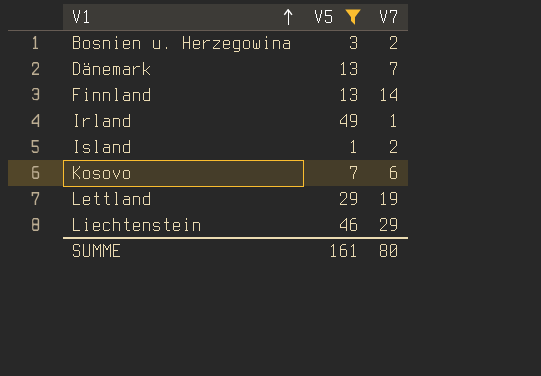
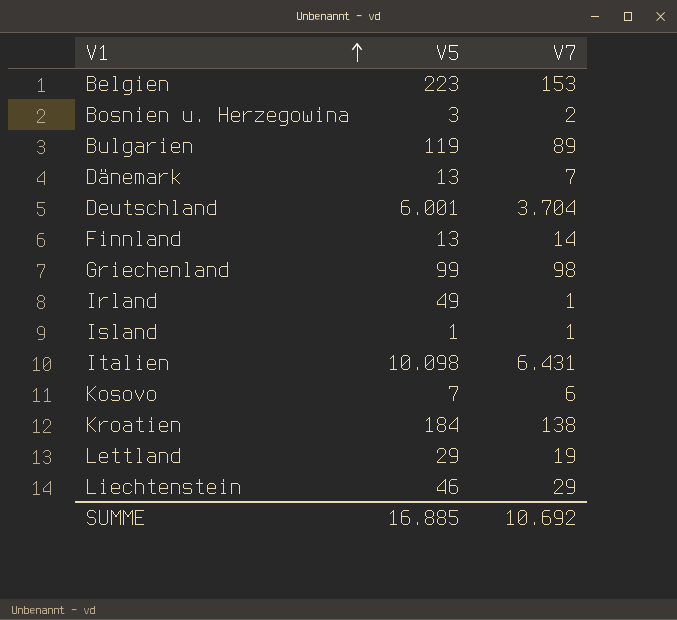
filter: V5 <= 49 -> none
Island | V7: 2 -> 1
SUMME | V5: 161 -> 16.885
SUMME | V7: 80 -> 10.692

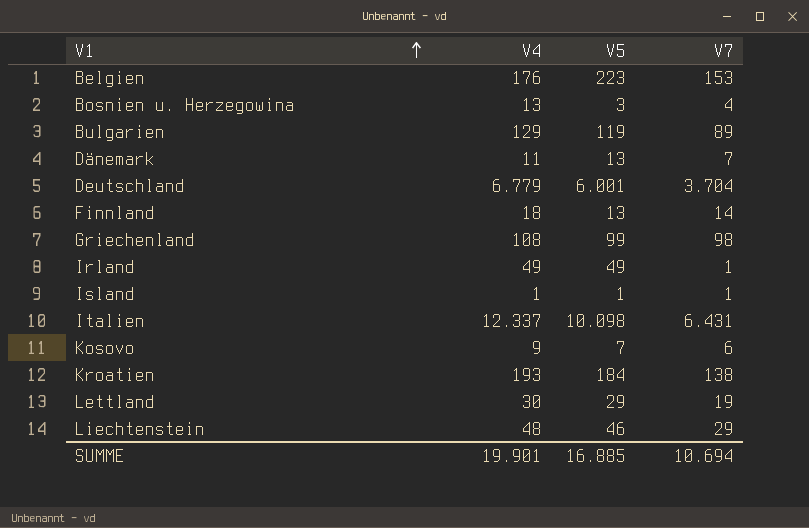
column V4 | position: none -> 2
Bosnien u. Herzegowina | V7: 2 -> 4
SUMME | V7: 10.692 -> 10.694

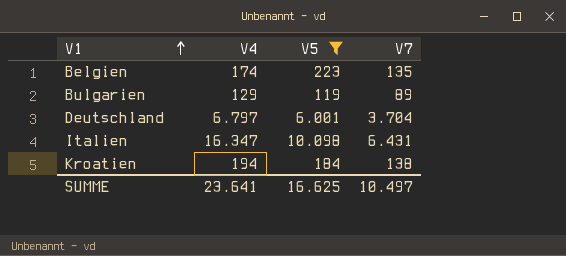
filter: none -> V5 >= 119
Belgien | V4: 176 -> 174
Belgien | V7: 153 -> 135
Deutschland | V4: 6.779 -> 6.797
Italien | V4: 12.337 -> 16.347
Kroatien | V4: 193 -> 194
SUMME | V4: 19.901 -> 23.641
SUMME | V5: 16.885 -> 16.625
SUMME | V7: 10.694 -> 10.497

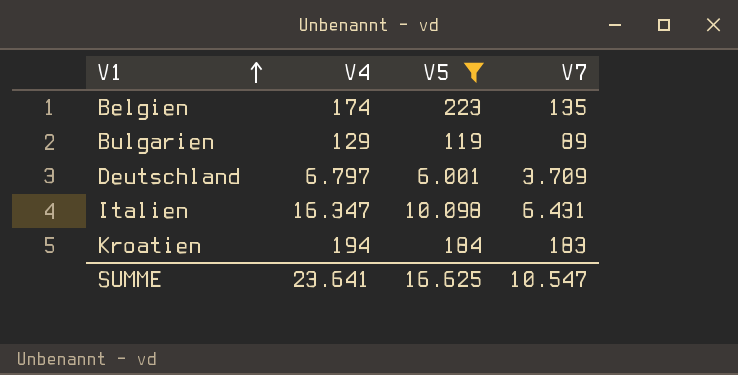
Deutschland | V7: 3.704 -> 3.709
Kroatien | V7: 138 -> 183
SUMME | V7: 10.497 -> 10.547

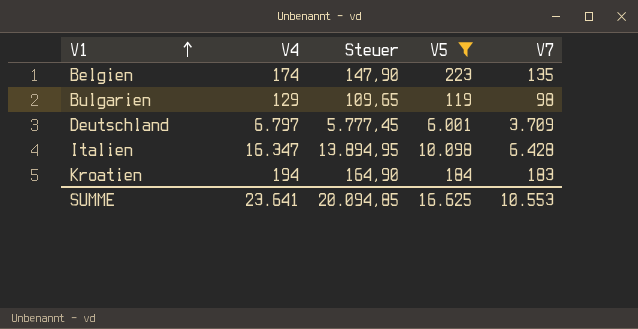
column Steuer | formula: none -> [V4] * 0,85
Bulgarien | V7: 89 -> 98
Italien | V7: 6.431 -> 6.428
SUMME | V7: 10.547 -> 10.553

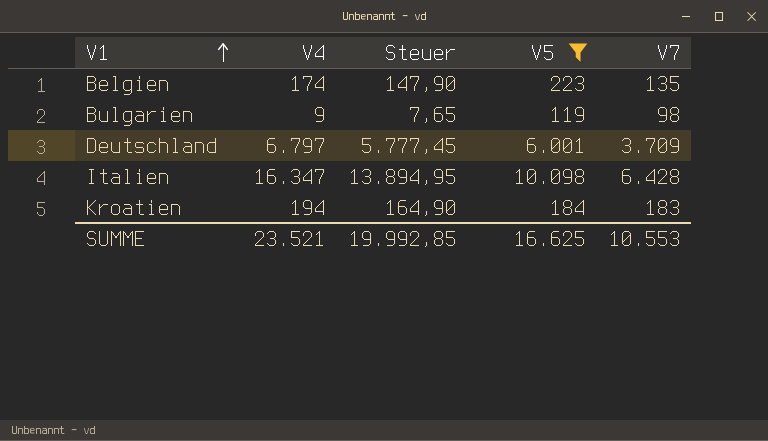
Bulgarien | V4: 129 -> 9
Bulgarien | Steuer: 109,65 -> 7,65
SUMME | V4: 23.641 -> 23.521
SUMME | Steuer: 20.094,85 -> 19.992,85

